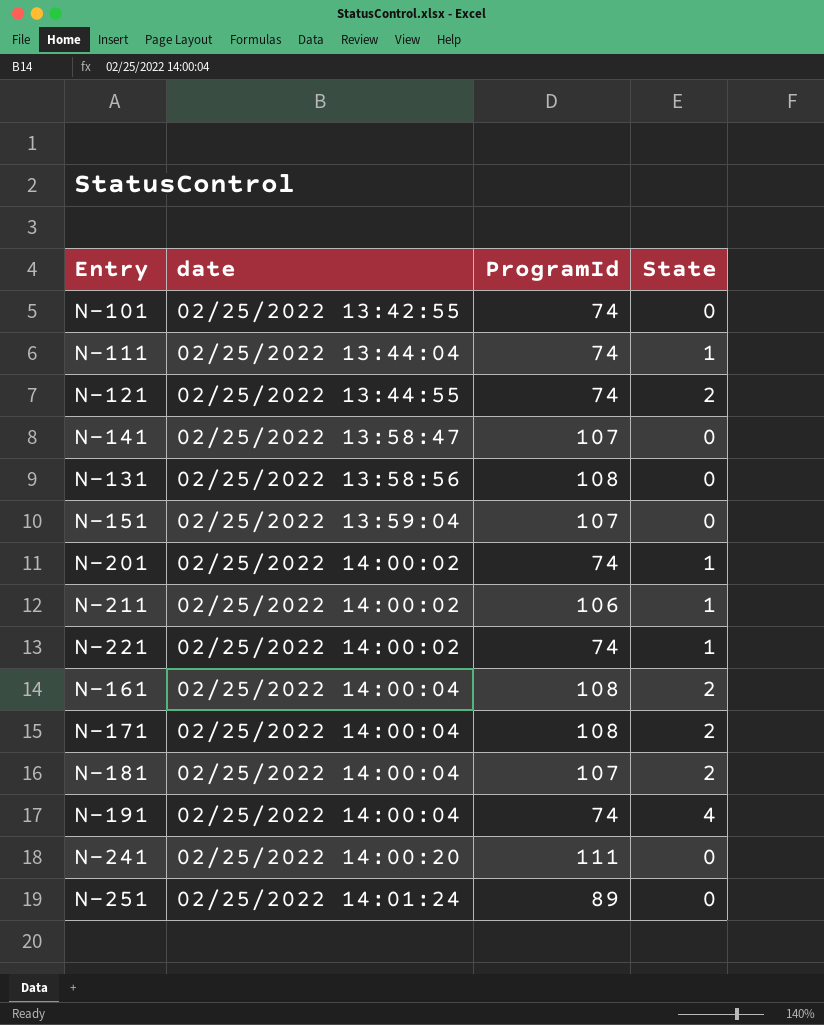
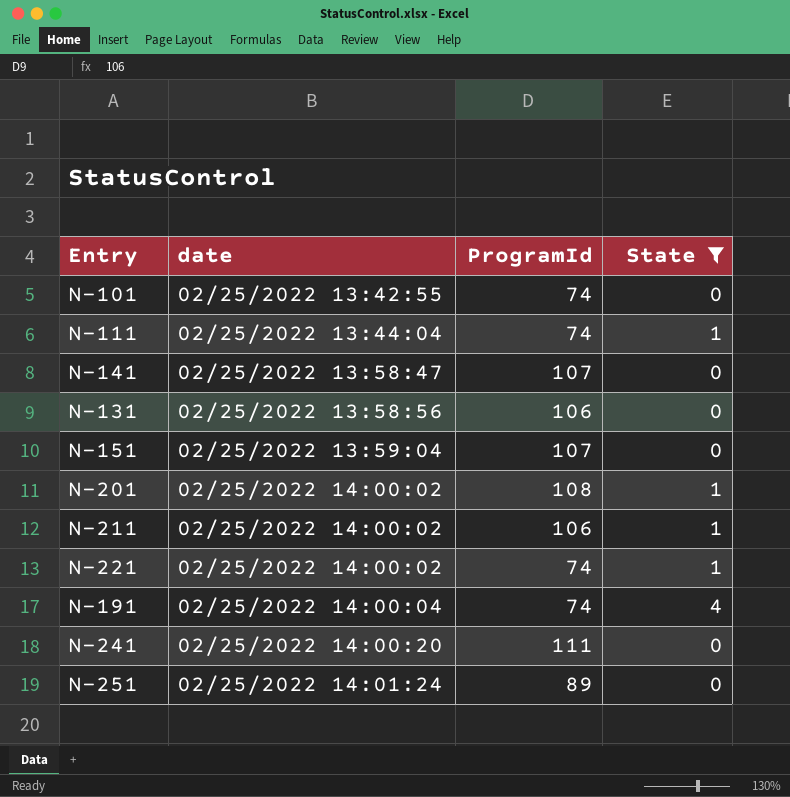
filter: none -> State != 2
N-131 | ProgramId: 108 -> 106
N-201 | ProgramId: 74 -> 108

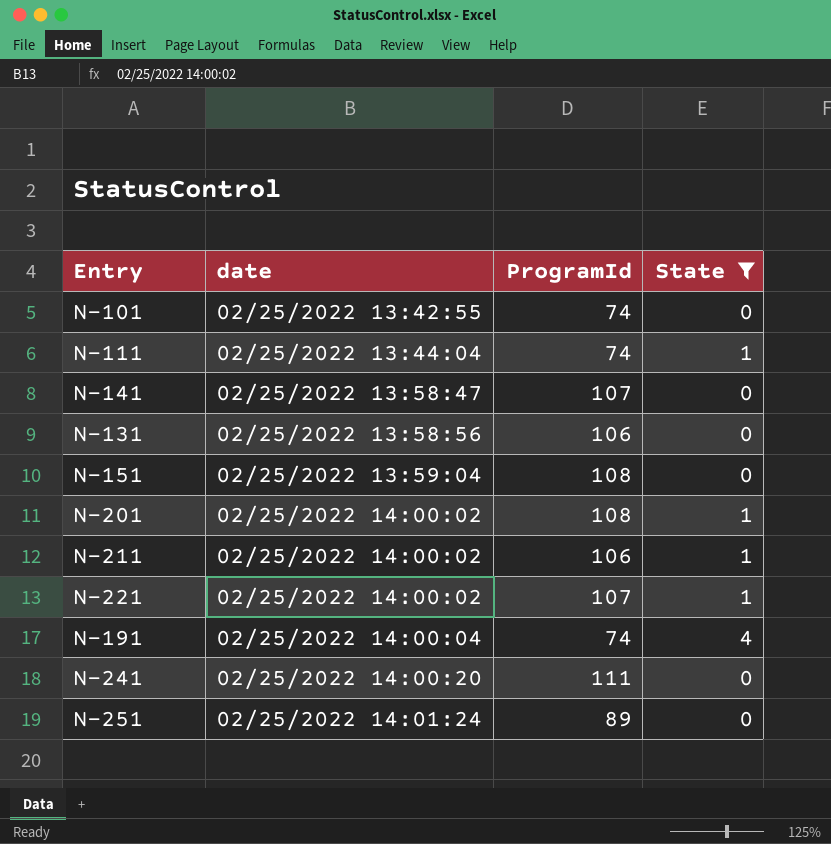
N-151 | ProgramId: 107 -> 108
N-221 | ProgramId: 74 -> 107

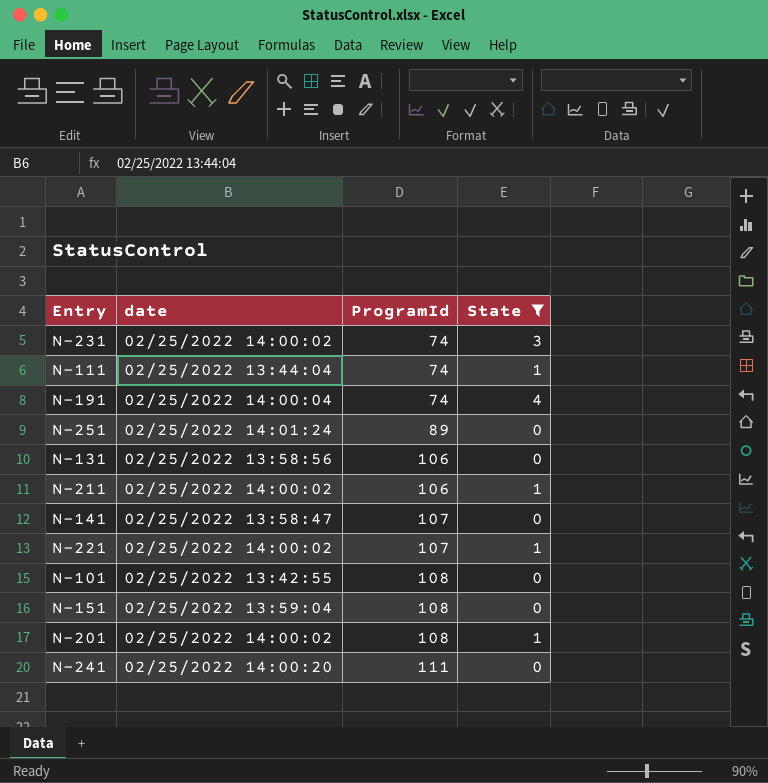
row order: date ascending -> ProgramId ascending
row N-231: none -> 02/25/2022 14:00:02 | 74 | 3
N-101 | ProgramId: 74 -> 108

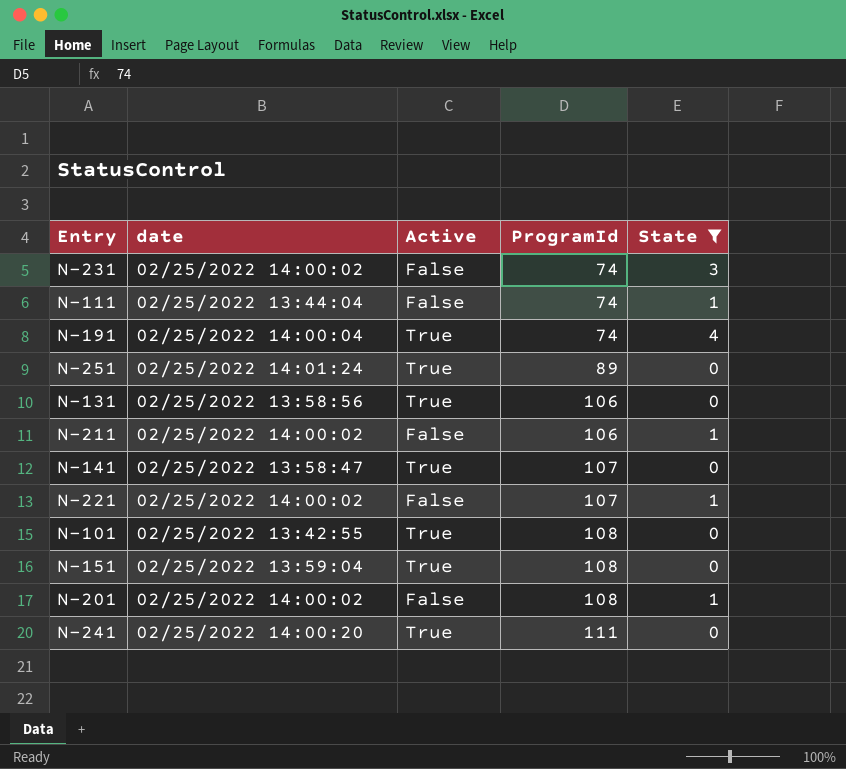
column Active | position: none -> 3

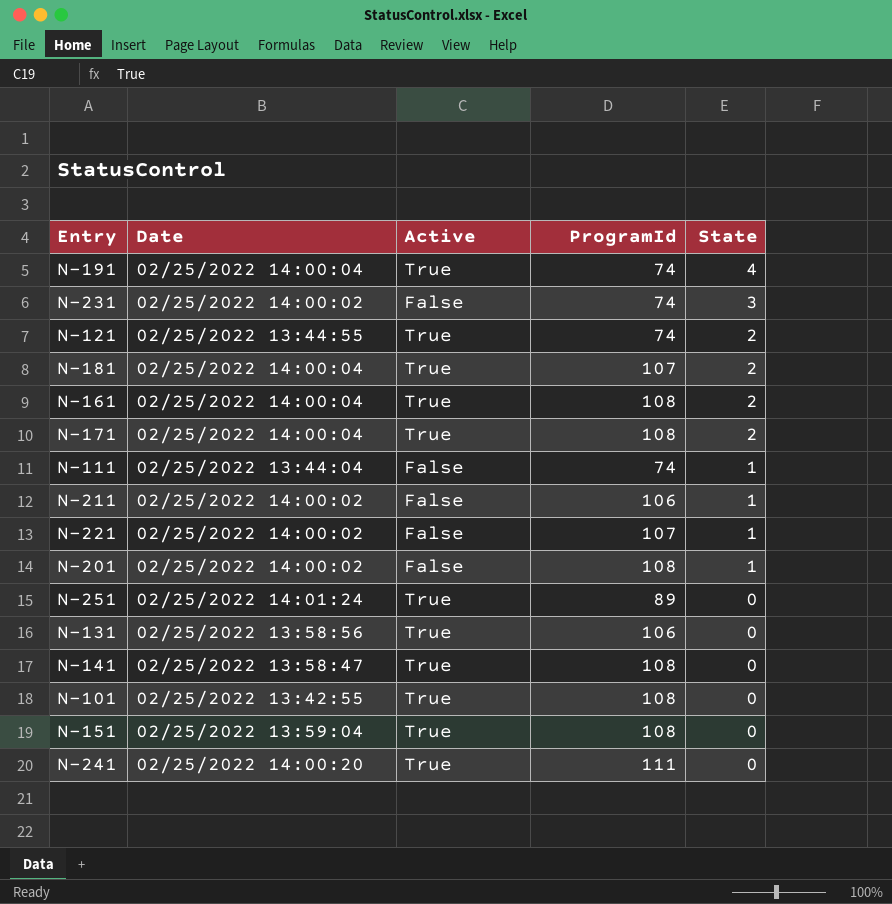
filter: State != 2 -> none
row order: ProgramId ascending -> State descending
column name: date -> Date
N-141 | ProgramId: 107 -> 108

